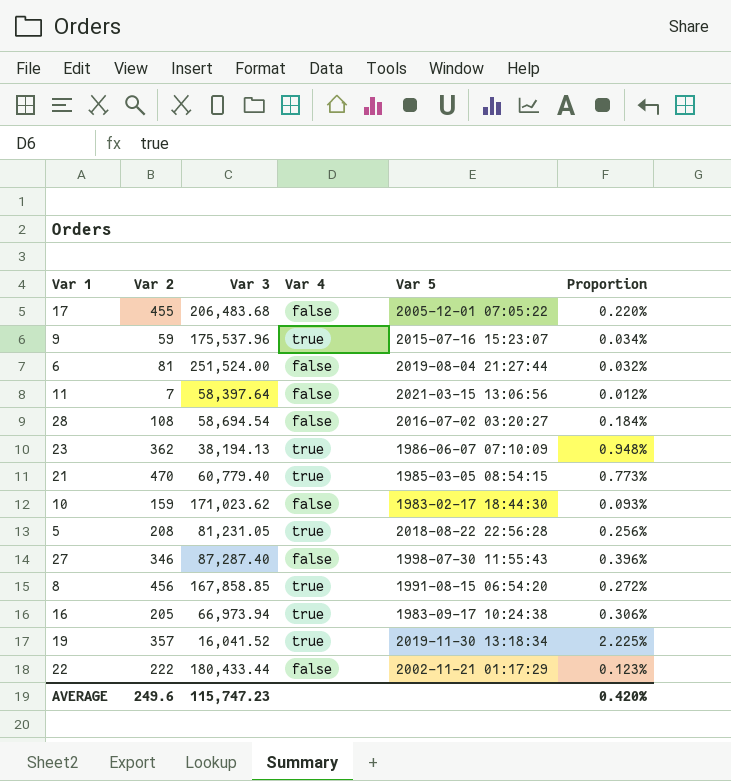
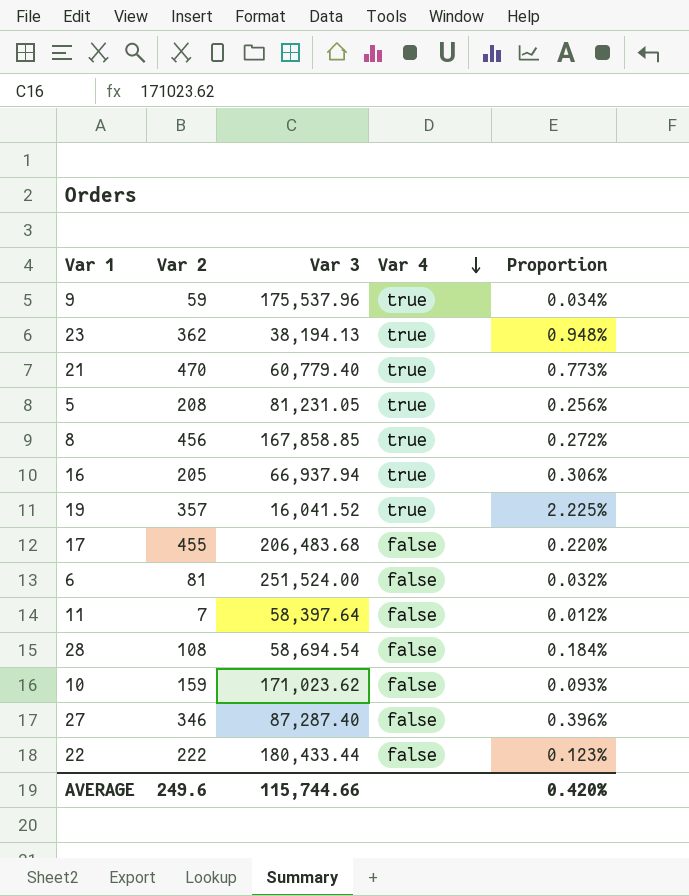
row order: none -> Var 4 descending
column Var 5 | position: 5 -> none
16 | Var 3: 66,973.94 -> 66,937.94
AVERAGE | Var 3: 115,747.23 -> 115,744.66

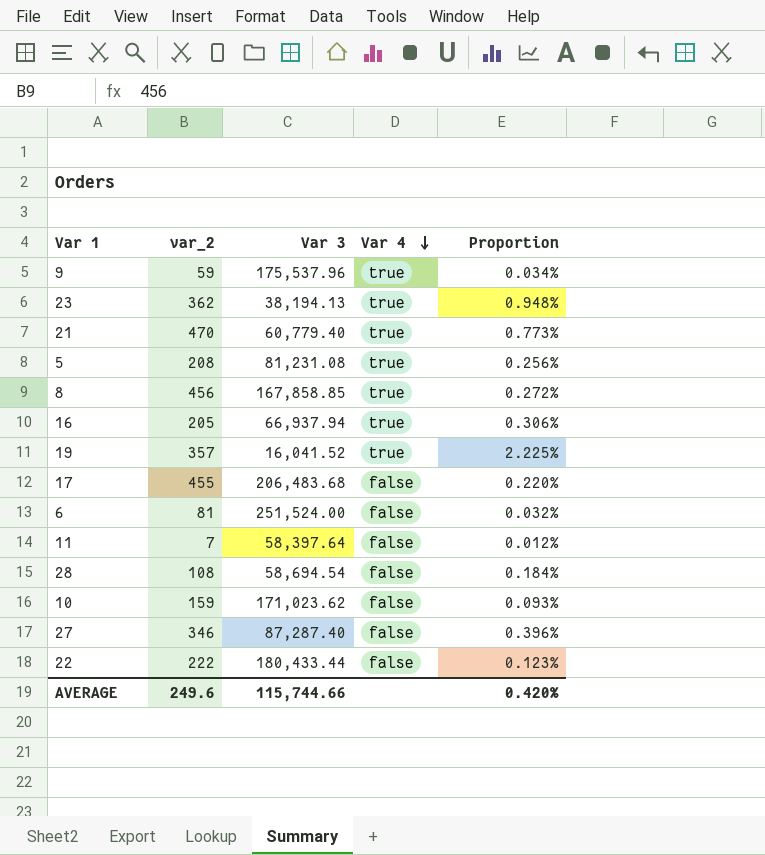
column name: Var 2 -> var_2
5 | Var 3: 81,231.05 -> 81,231.08

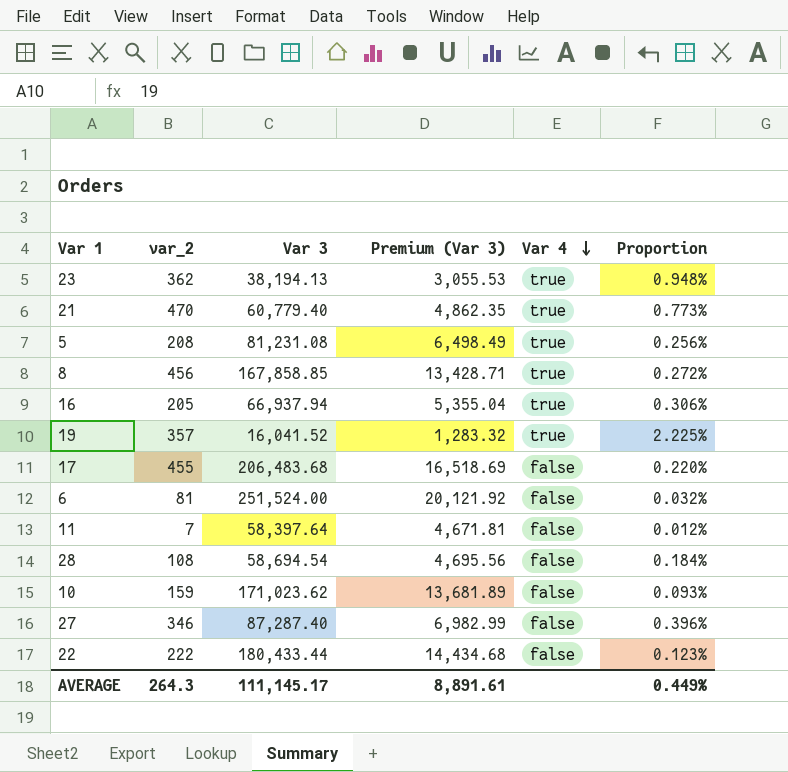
column Premium (Var 3) | formula: none -> [Var 3] * 0.08
row 9: 59 | 175,537.96 | true | 0.034% -> none
AVERAGE | var_2: 249.6 -> 264.3
AVERAGE | Var 3: 115,744.66 -> 111,145.17
AVERAGE | Proportion: 0.420% -> 0.449%

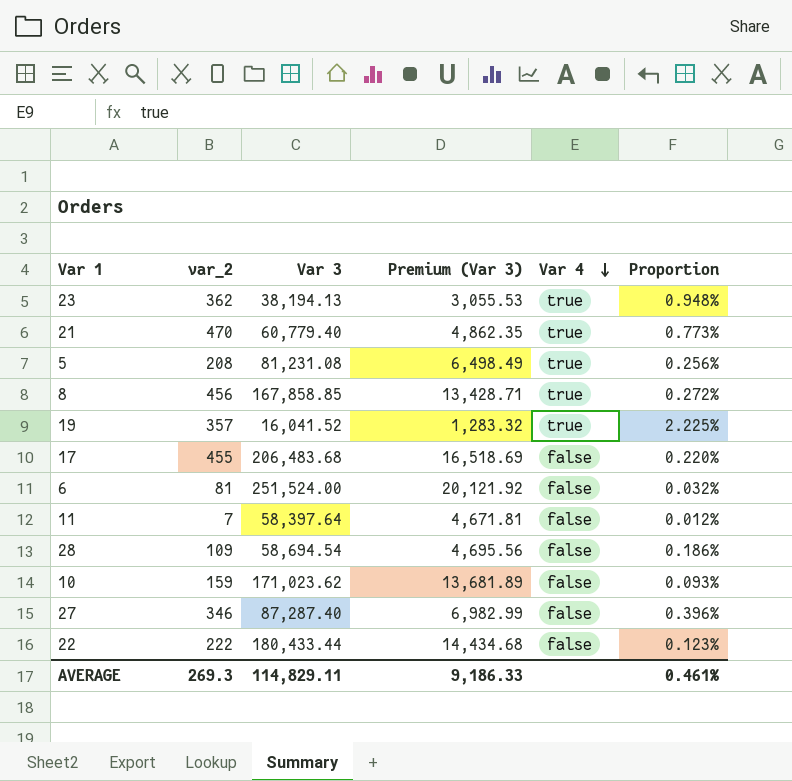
row 16: 205 | 66,937.94 | 5,355.04 | true | 0.306% -> none
28 | var_2: 108 -> 109
28 | Proportion: 0.184% -> 0.186%
AVERAGE | var_2: 264.3 -> 269.3
AVERAGE | Var 3: 111,145.17 -> 114,829.11
AVERAGE | Premium (Var 3): 8,891.61 -> 9,186.33
AVERAGE | Proportion: 0.449% -> 0.461%

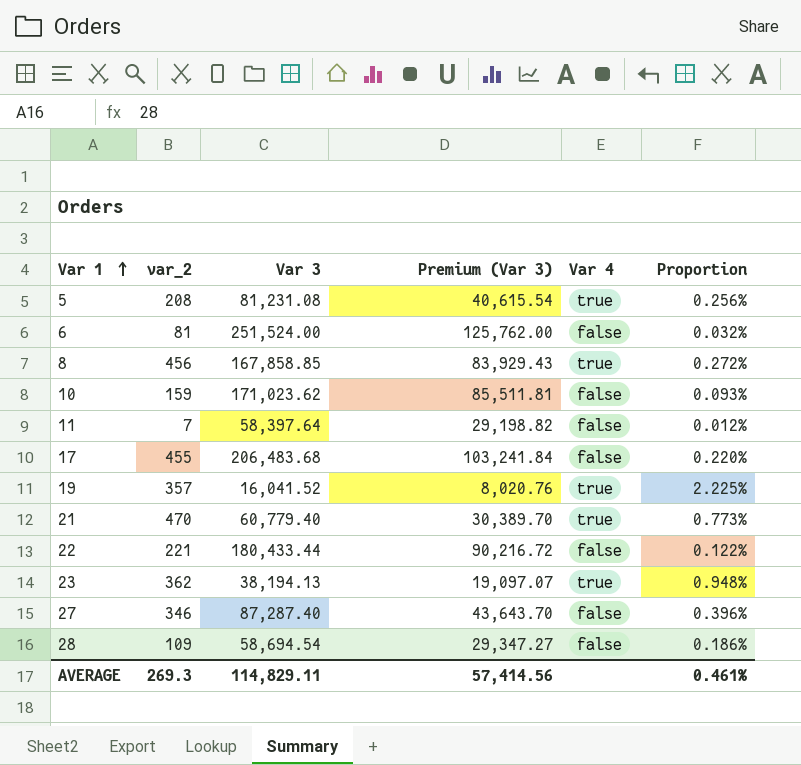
row order: Var 4 descending -> Var 1 ascending
column Premium (Var 3) | formula: [Var 3] * 0.08 -> [Var 3] * 0.5
22 | var_2: 222 -> 221
22 | Proportion: 0.123% -> 0.122%
AVERAGE | Premium (Var 3): 9,186.33 -> 57,414.56

